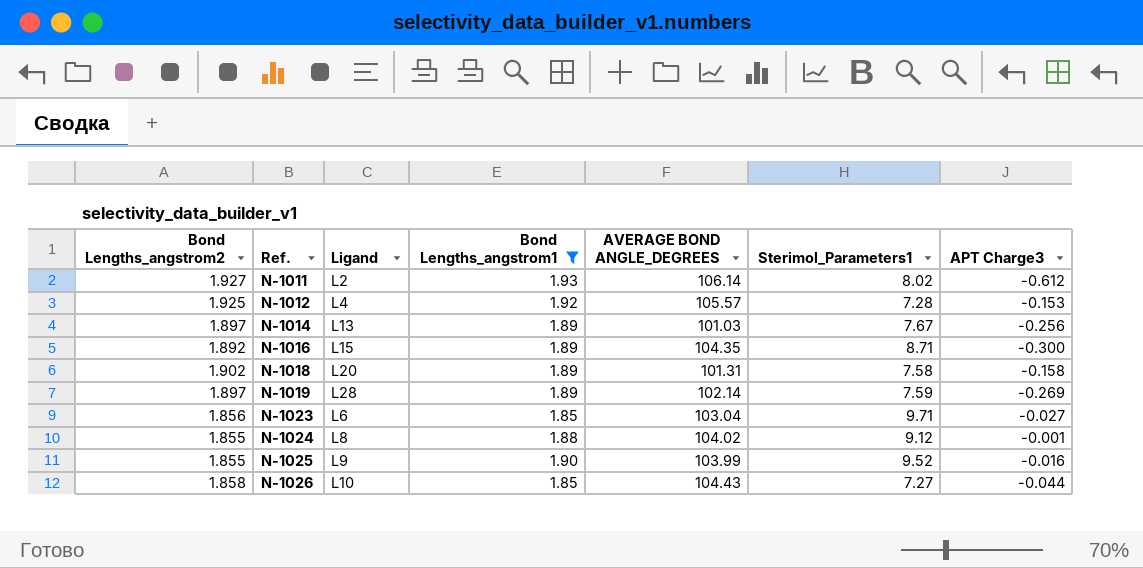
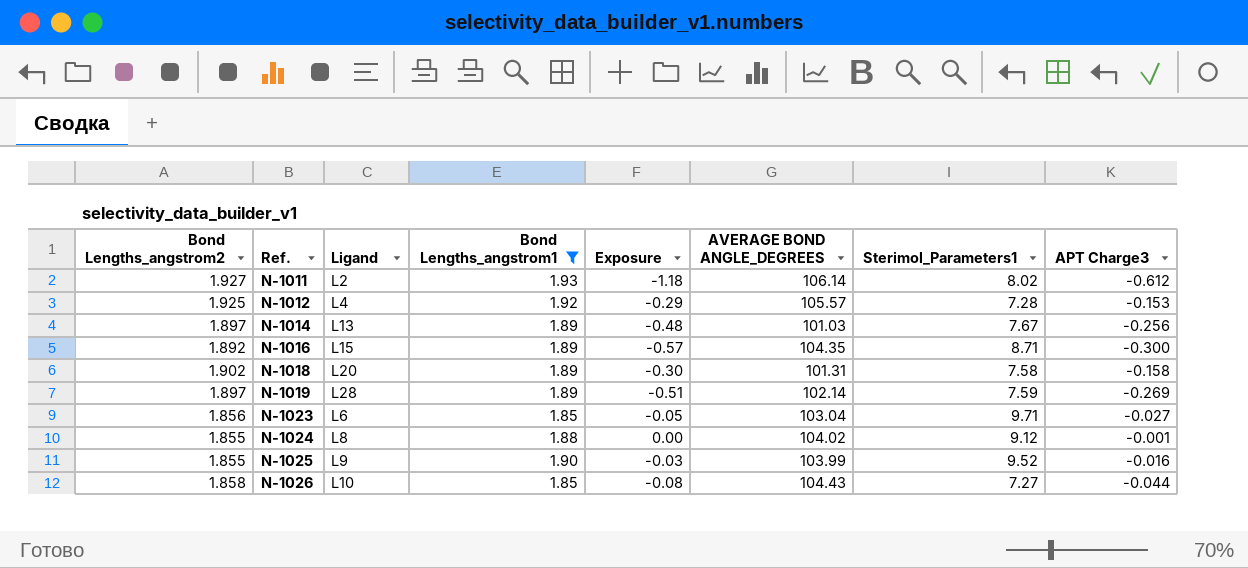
column Exposure | formula: none -> [Bond Lengths_angstrom1] * [APT Charge3]

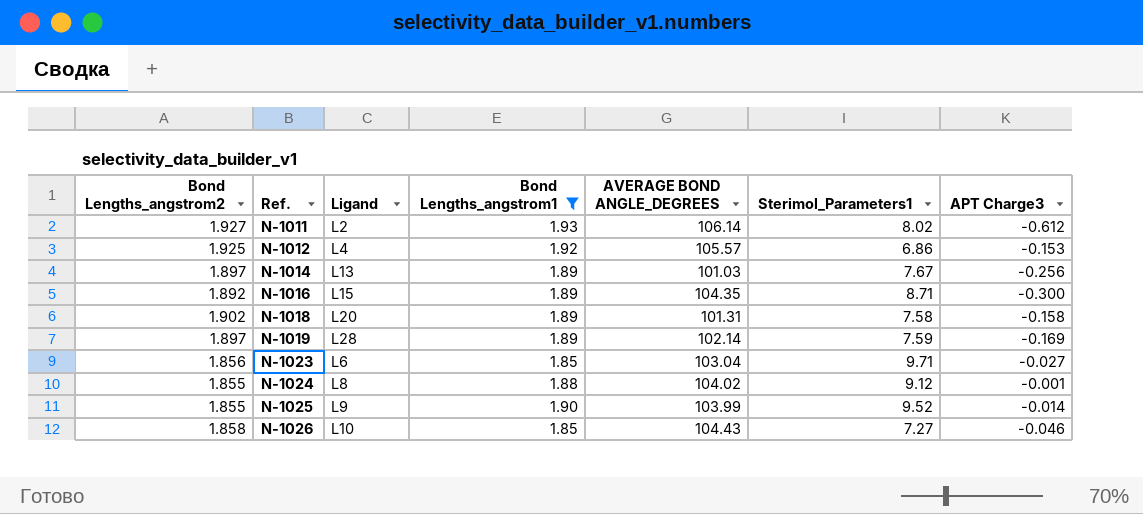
column Exposure | formula: [Bond Lengths_angstrom1] * [APT Charge3] -> none
N-1012 | Sterimol_Parameters1: 7.28 -> 6.86
N-1019 | APT Charge3: -0.269 -> -0.169
N-1025 | APT Charge3: -0.016 -> -0.014
N-1026 | APT Charge3: -0.044 -> -0.046

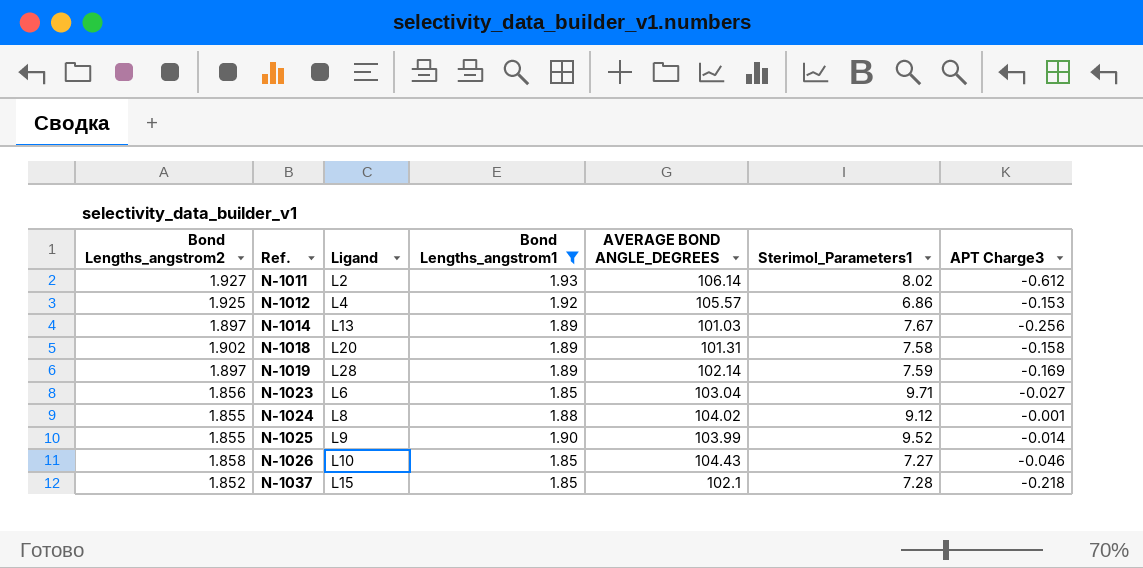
row N-1016: 1.892 | L15 | 1.89 | 104.35 | 8.71 | -0.300 -> none
row N-1037: none -> 1.852 | L15 | 1.85 | 102.1 | 7.28 | -0.218

